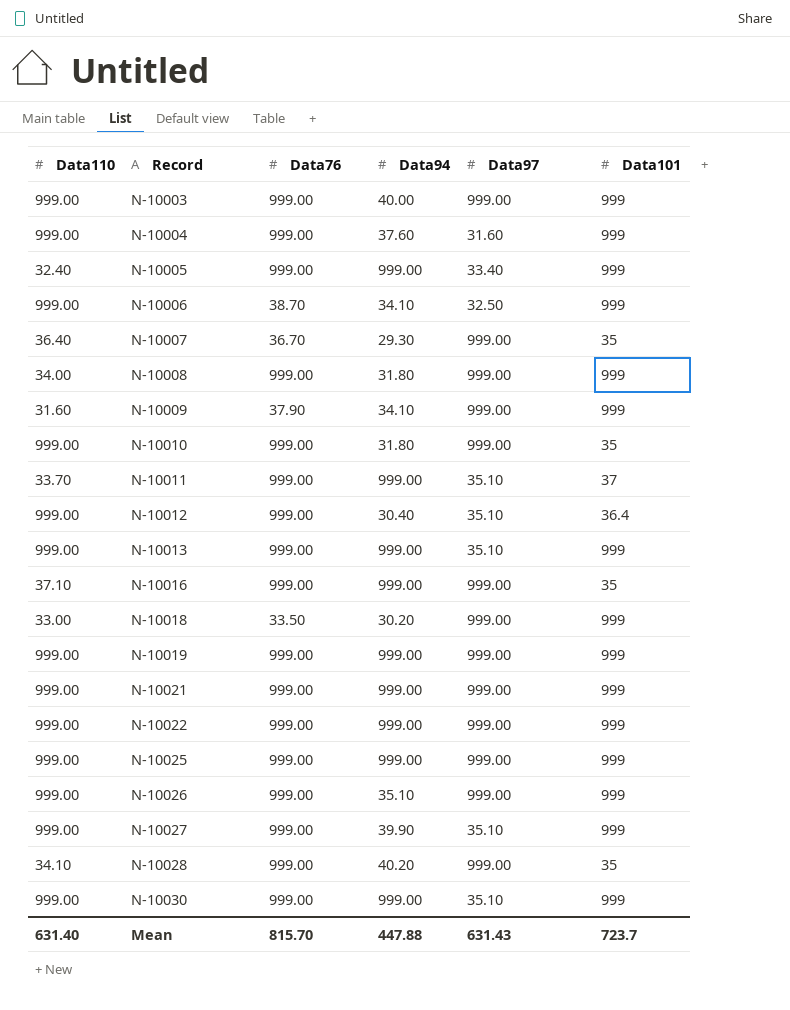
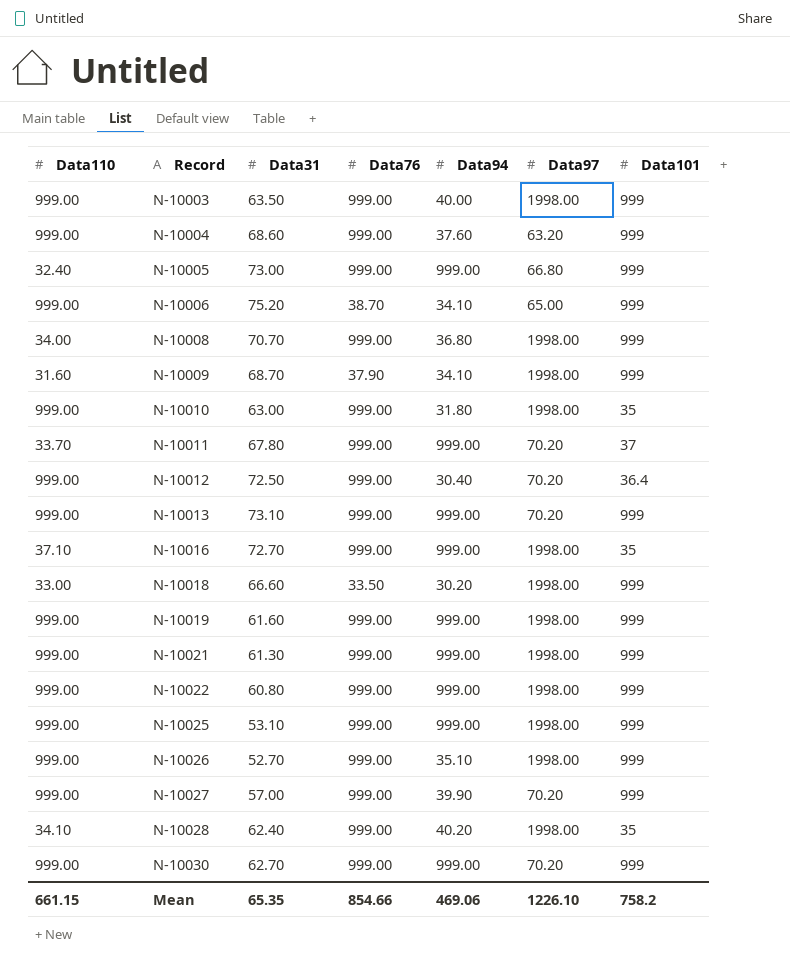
column Data31 | position: none -> 3
row N-10007: 36.40 | 36.70 | 29.30 | 999.00 | 35 -> none
N-10003 | Data97: 999.00 -> 1998.00
N-10004 | Data97: 31.60 -> 63.20
N-10005 | Data97: 33.40 -> 66.80
N-10006 | Data97: 32.50 -> 65.00
N-10008 | Data94: 31.80 -> 36.80
N-10008 | Data97: 999.00 -> 1998.00
N-10009 | Data97: 999.00 -> 1998.00
N-10010 | Data97: 999.00 -> 1998.00
N-10011 | Data97: 35.10 -> 70.20
N-10012 | Data97: 35.10 -> 70.20
N-10013 | Data97: 35.10 -> 70.20
N-10016 | Data97: 999.00 -> 1998.00
N-10018 | Data97: 999.00 -> 1998.00
N-10019 | Data97: 999.00 -> 1998.00
N-10021 | Data97: 999.00 -> 1998.00
N-10022 | Data97: 999.00 -> 1998.00
N-10025 | Data97: 999.00 -> 1998.00
N-10026 | Data97: 999.00 -> 1998.00
N-10027 | Data97: 35.10 -> 70.20
N-10028 | Data97: 999.00 -> 1998.00
N-10030 | Data97: 35.10 -> 70.20
Mean | Data110: 631.40 -> 661.15
Mean | Data76: 815.70 -> 854.66
Mean | Data94: 447.88 -> 469.06
Mean | Data97: 631.43 -> 1226.10
Mean | Data101: 723.7 -> 758.2

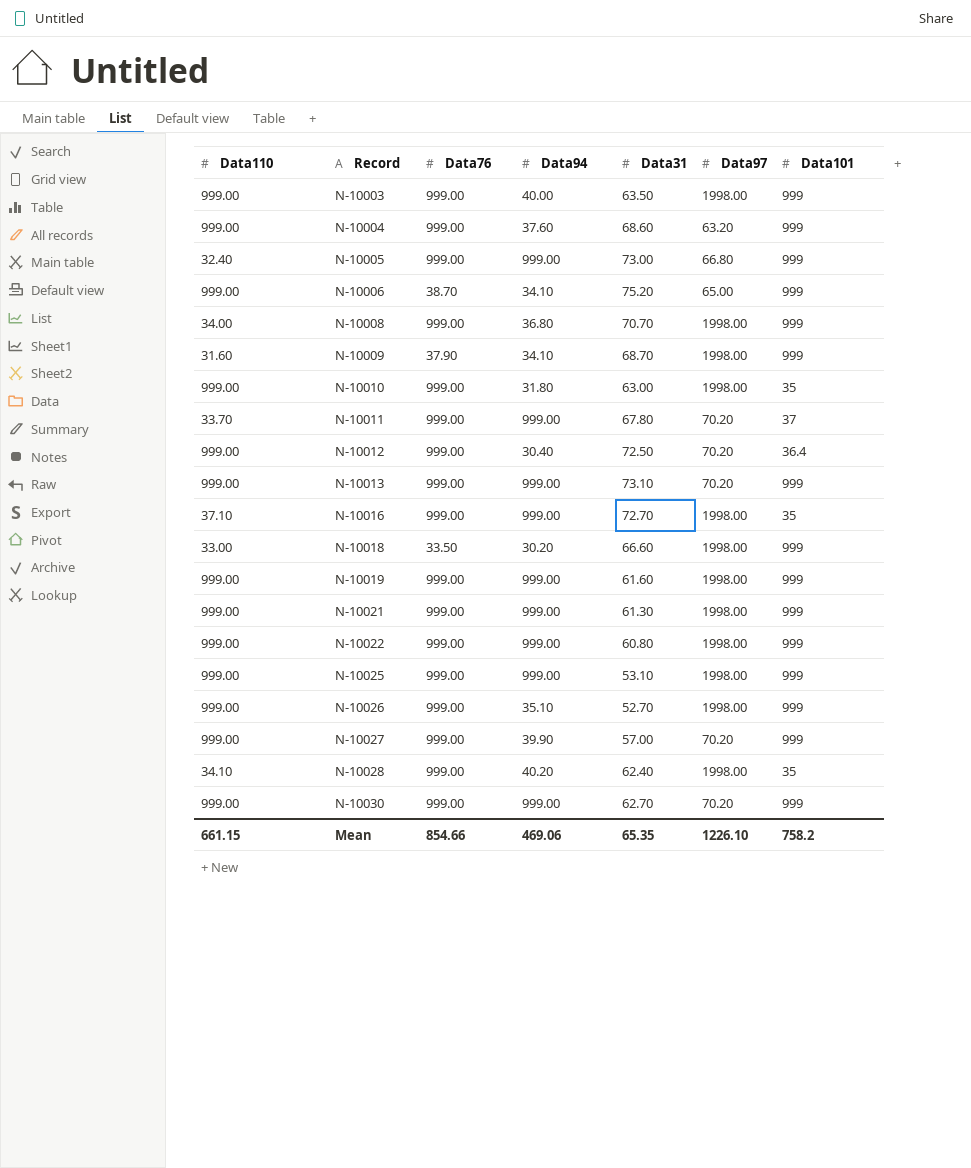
column Data31 | position: 3 -> 5

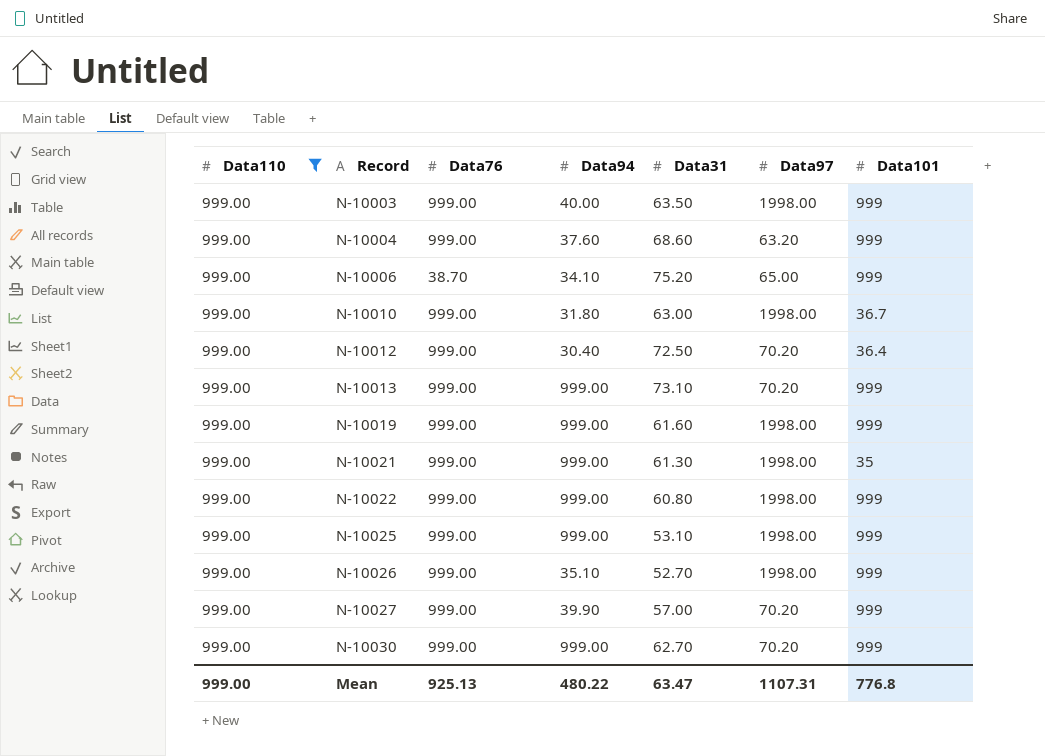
filter: none -> Data110 = 999.00
N-10010 | Data101: 35 -> 36.7
N-10021 | Data101: 999 -> 35
Mean | Data110: 661.15 -> 999.00
Mean | Data76: 854.66 -> 925.13
Mean | Data94: 469.06 -> 480.22
Mean | Data31: 65.35 -> 63.47
Mean | Data97: 1226.10 -> 1107.31
Mean | Data101: 758.2 -> 776.8

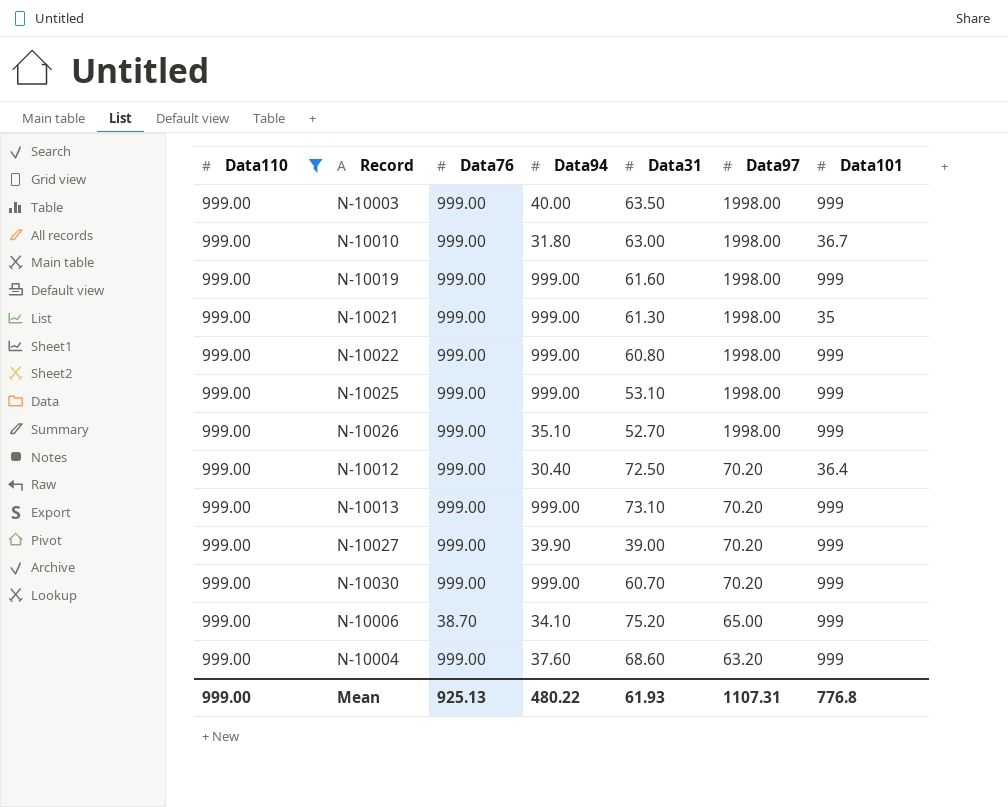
row order: Record ascending -> Data97 descending
N-10027 | Data31: 57.00 -> 39.00
N-10030 | Data31: 62.70 -> 60.70
Mean | Data31: 63.47 -> 61.93

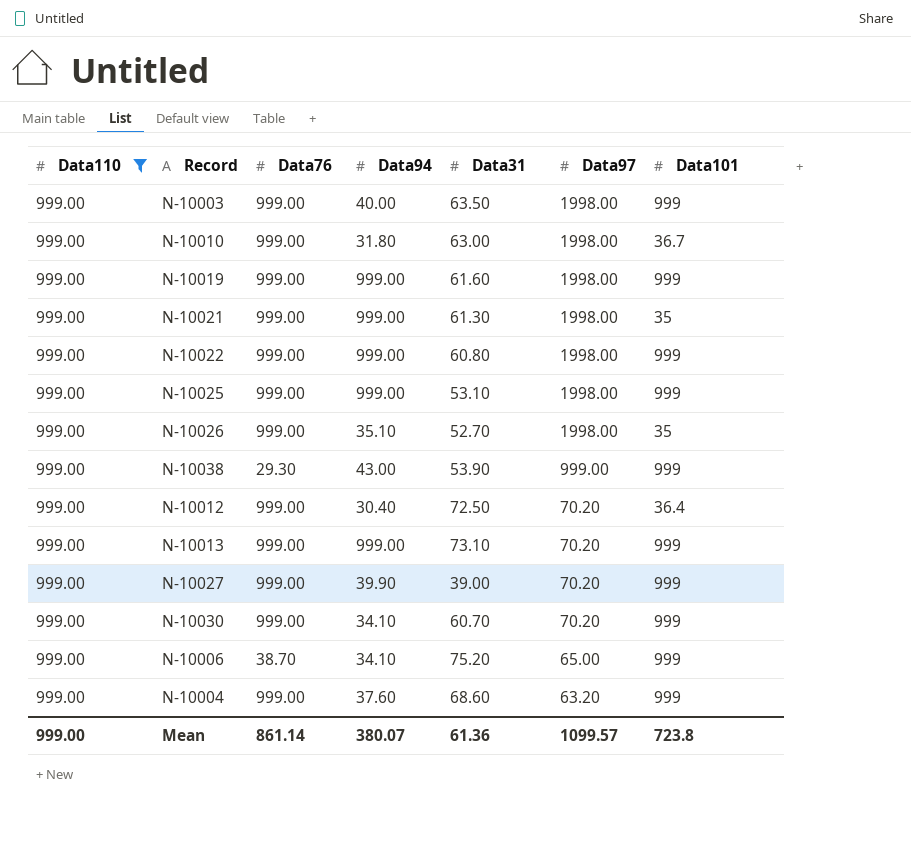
N-10026 | Data101: 999 -> 35
row N-10038: none -> 999.00 | 29.30 | 43.00 | 53.90 | 999.00 | 999
N-10030 | Data94: 999.00 -> 34.10
Mean | Data76: 925.13 -> 861.14
Mean | Data94: 480.22 -> 380.07
Mean | Data31: 61.93 -> 61.36
Mean | Data97: 1107.31 -> 1099.57
Mean | Data101: 776.8 -> 723.8

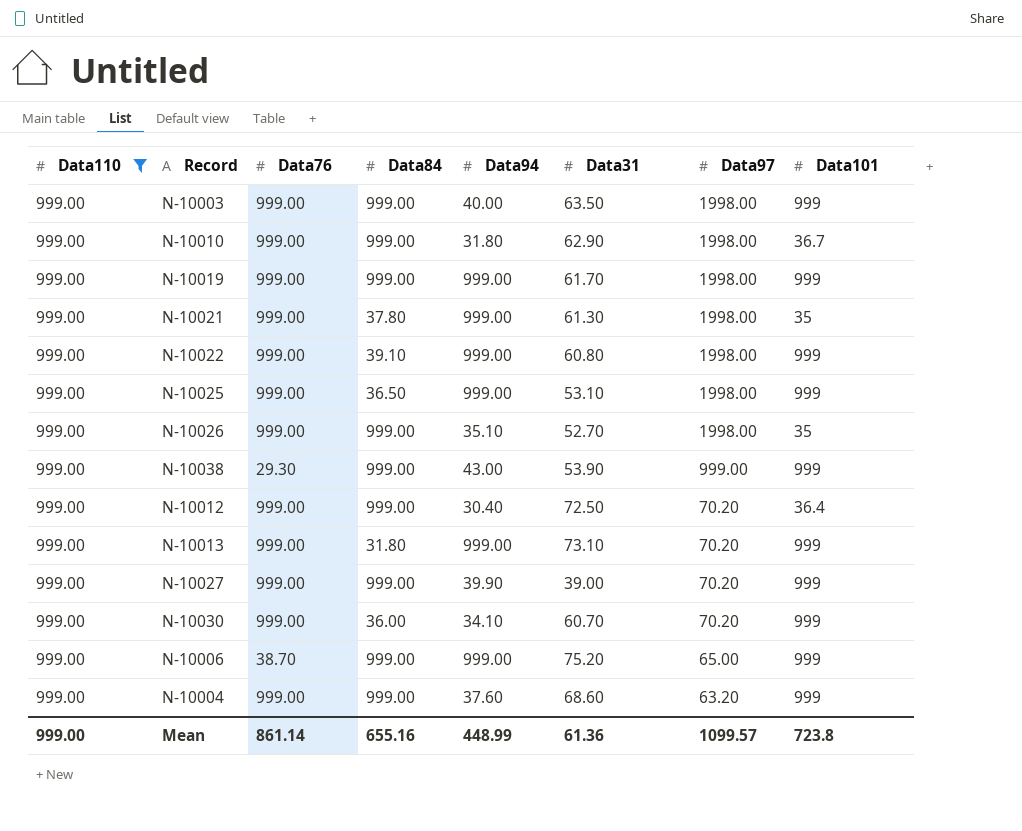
column Data84 | position: none -> 4
N-10010 | Data31: 63.00 -> 62.90
N-10019 | Data31: 61.60 -> 61.70
N-10006 | Data94: 34.10 -> 999.00
Mean | Data94: 380.07 -> 448.99

